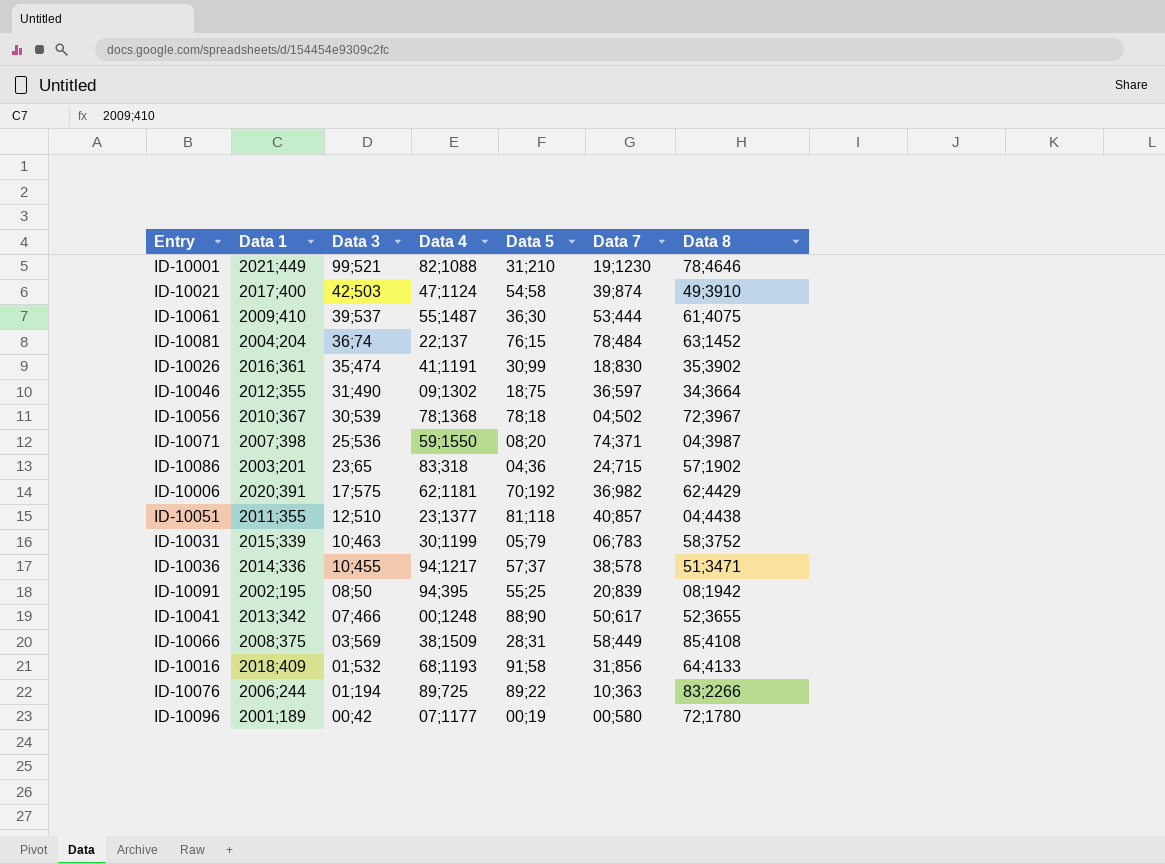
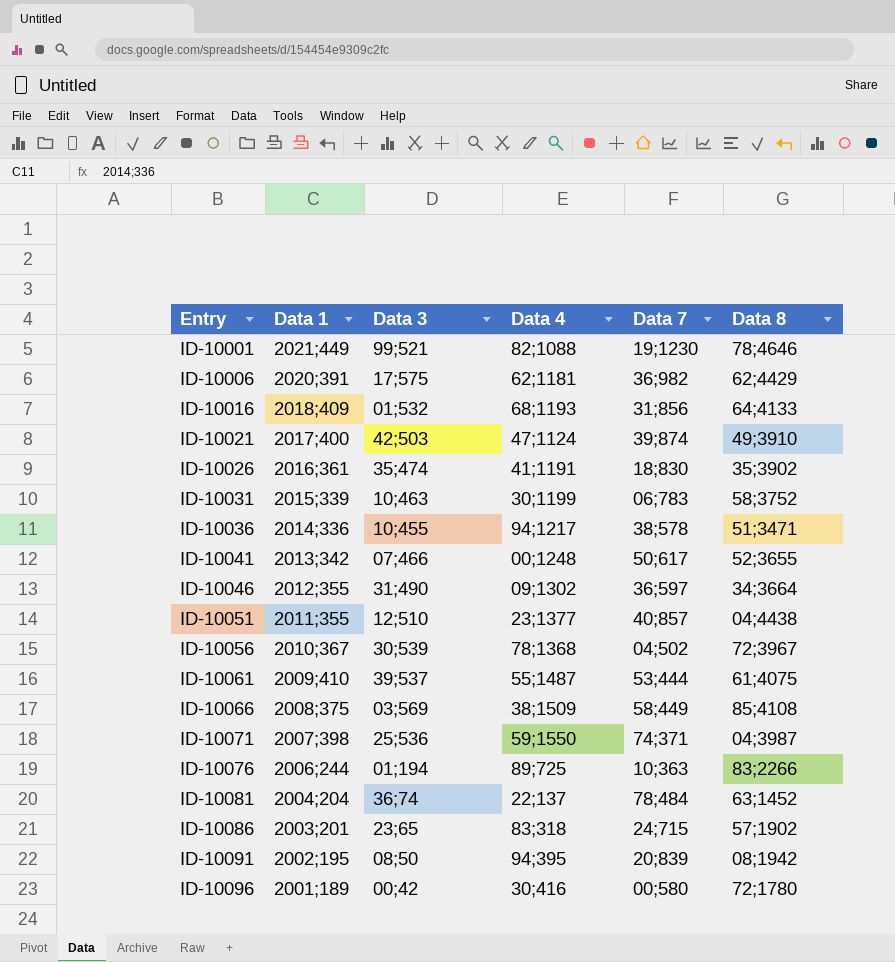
row order: Data 3 descending -> Entry ascending
column Data 5 | position: 5 -> none
ID-10096 | Data 4: 07;1177 -> 30;416

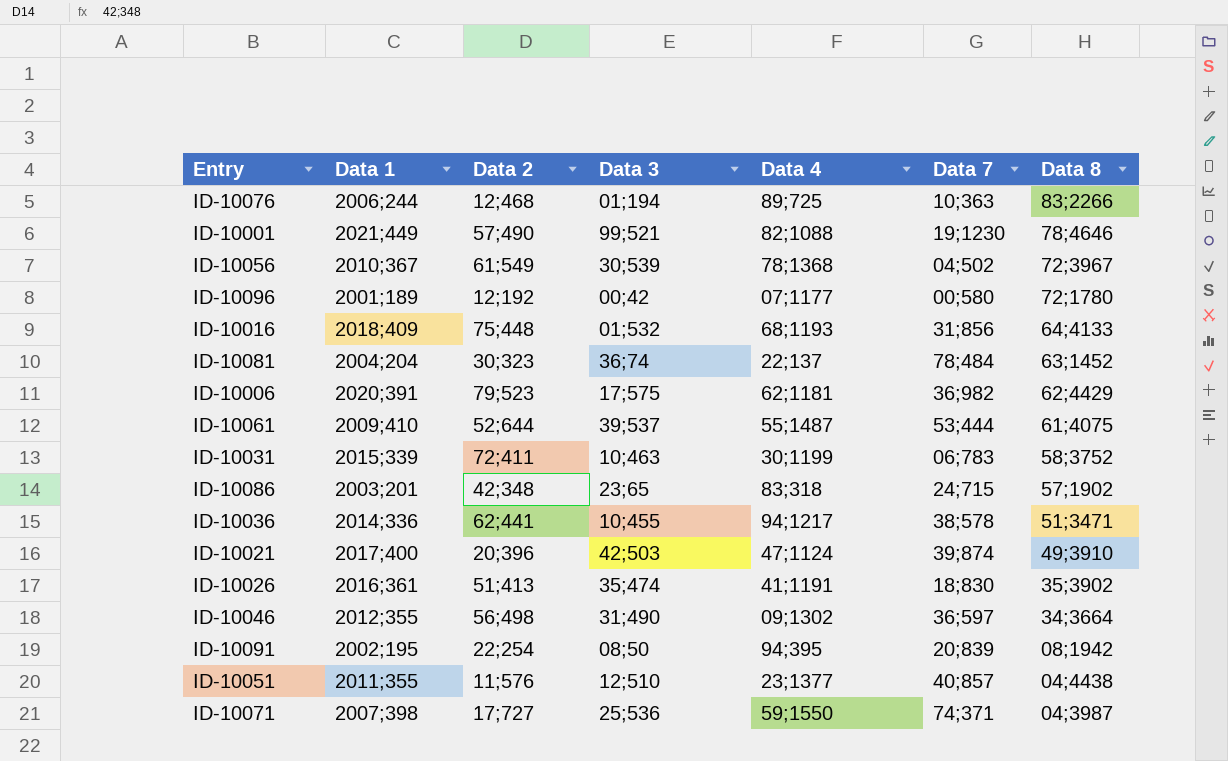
row order: Entry ascending -> Data 8 descending
column Data 2 | position: none -> 3
row ID-10041: 2013;342 | 07;466 | 00;1248 | 50;617 | 52;3655 -> none
row ID-10066: 2008;375 | 03;569 | 38;1509 | 58;449 | 85;4108 -> none
ID-10096 | Data 4: 30;416 -> 07;1177

